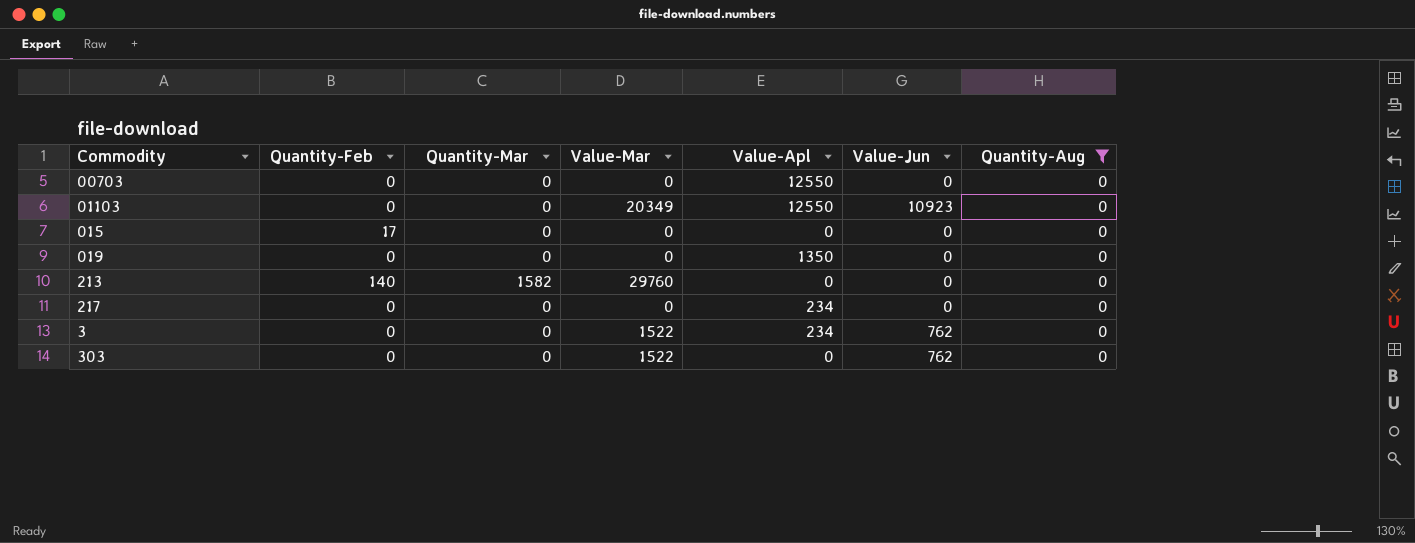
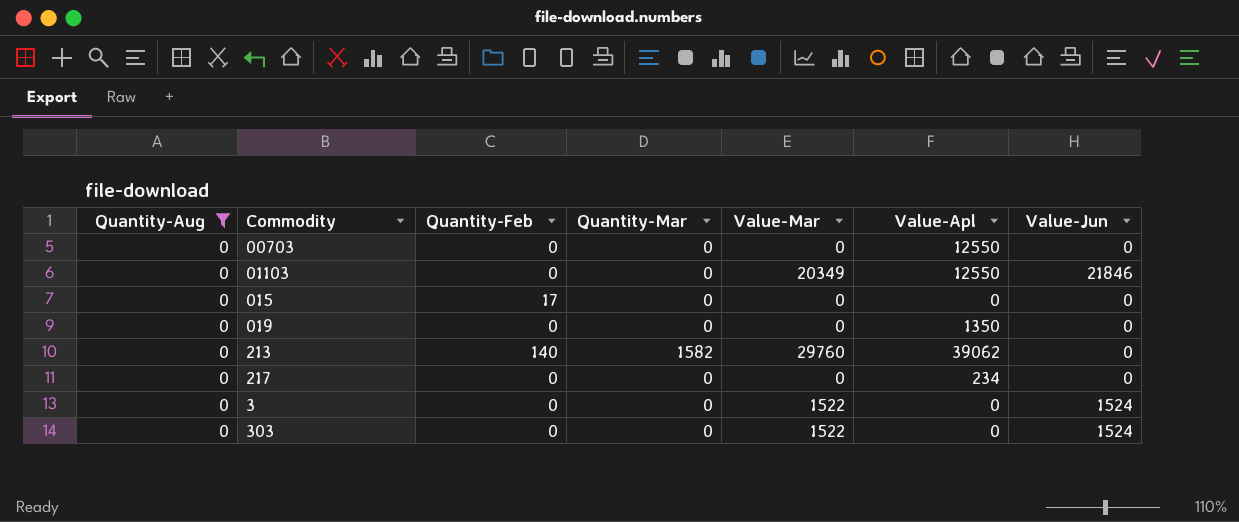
column Quantity-Aug | position: 7 -> 1
01103 | Value-Jun: 10923 -> 21846
213 | Value-Apl: 0 -> 39062
3 | Value-Apl: 234 -> 0
3 | Value-Jun: 762 -> 1524
303 | Value-Jun: 762 -> 1524

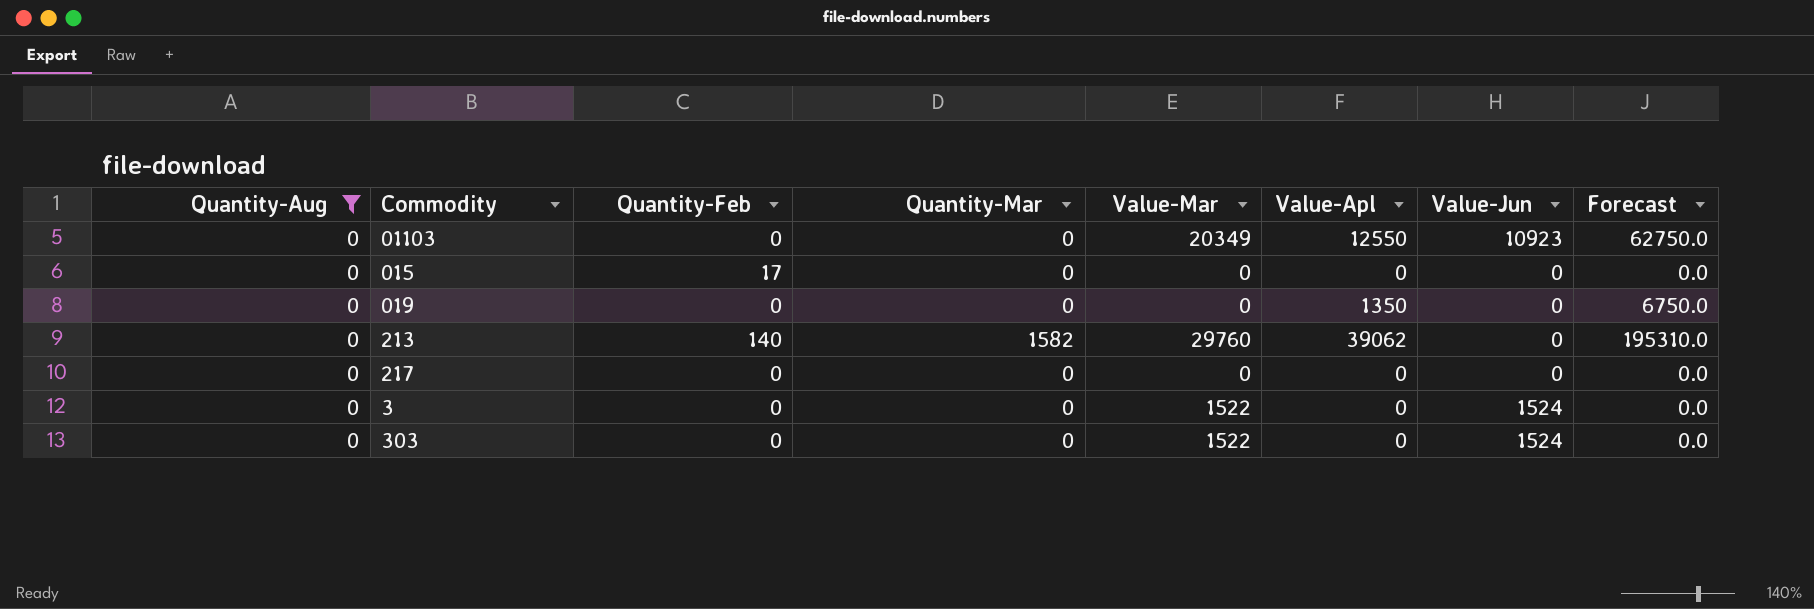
column Forecast | formula: none -> [Value-Apl] * 5
row 00703: 0 | 0 | 0 | 0 | 12550 | 0 -> none
01103 | Value-Jun: 21846 -> 10923
217 | Value-Apl: 234 -> 0

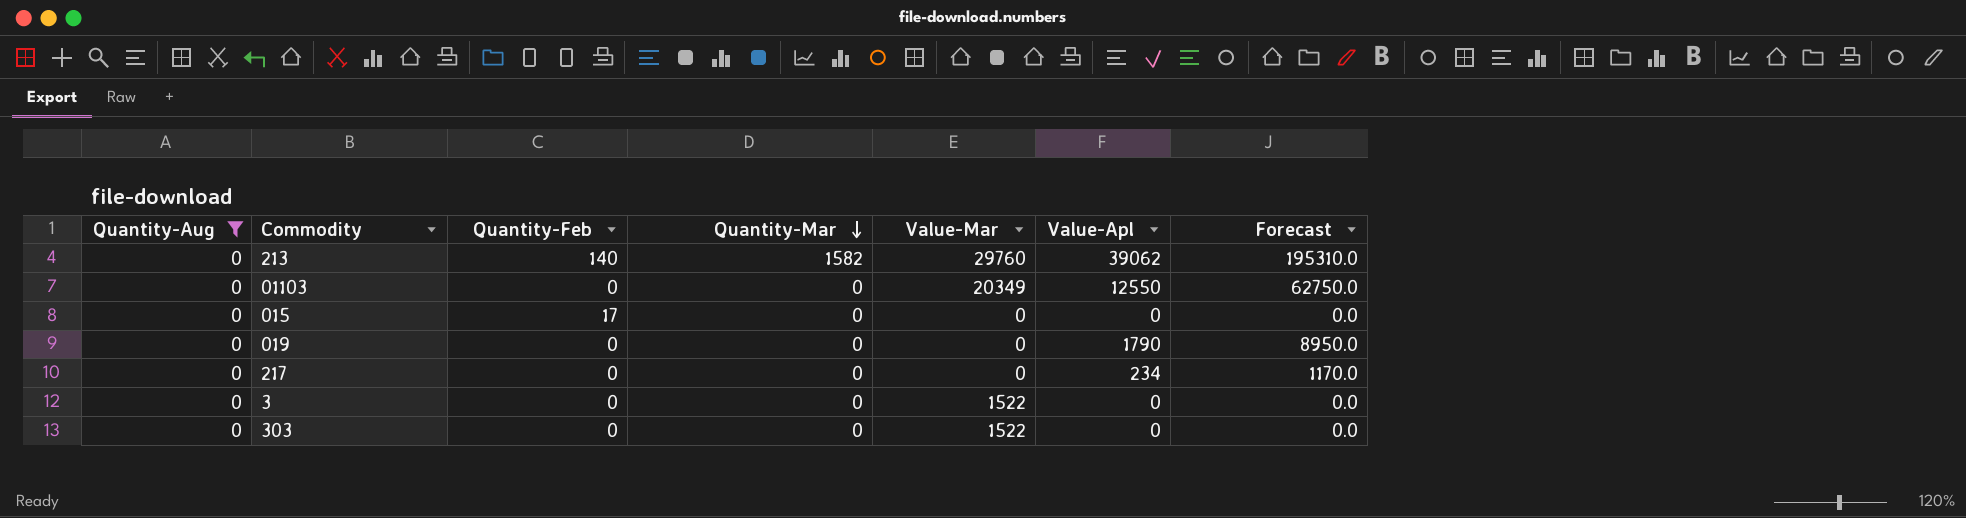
row order: none -> Quantity-Mar descending
column Value-Jun | position: 7 -> none
019 | Value-Apl: 1350 -> 1790
019 | Forecast: 6750.0 -> 8950.0
217 | Value-Apl: 0 -> 234
217 | Forecast: 0.0 -> 1170.0

